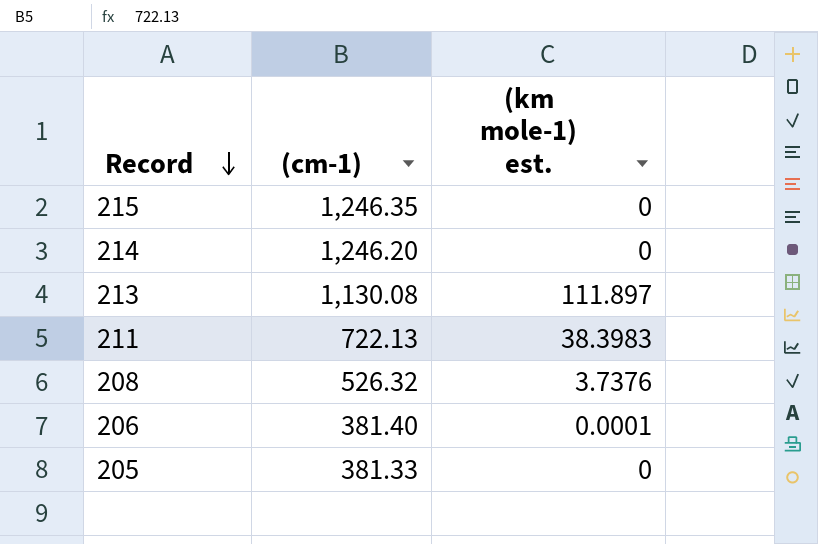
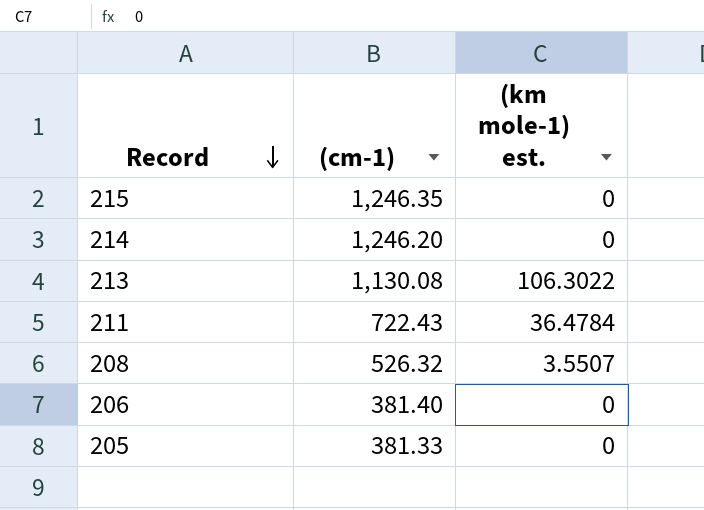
213 | (km mole-1) est.: 111.897 -> 106.3022
211 | (cm-1): 722.13 -> 722.43
211 | (km mole-1) est.: 38.3983 -> 36.4784
208 | (km mole-1) est.: 3.7376 -> 3.5507
206 | (km mole-1) est.: 0.0001 -> 0

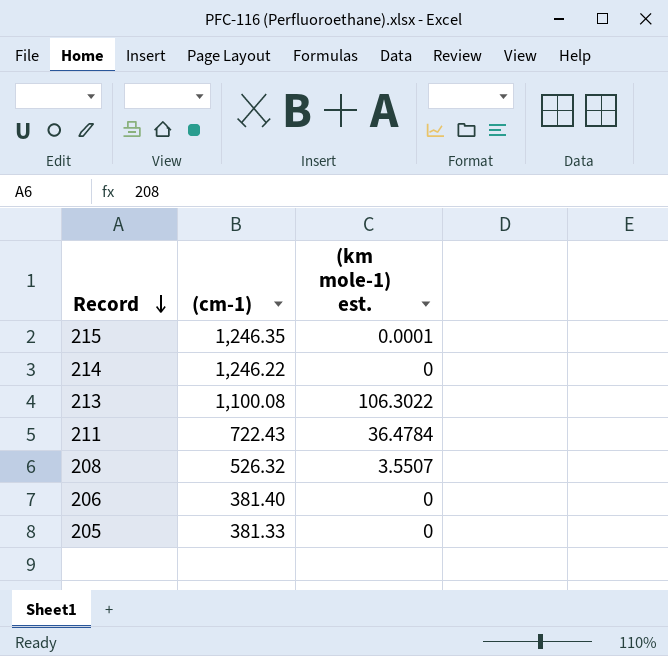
215 | (km mole-1) est.: 0 -> 0.0001
214 | (cm-1): 1,246.20 -> 1,246.22
213 | (cm-1): 1,130.08 -> 1,100.08

